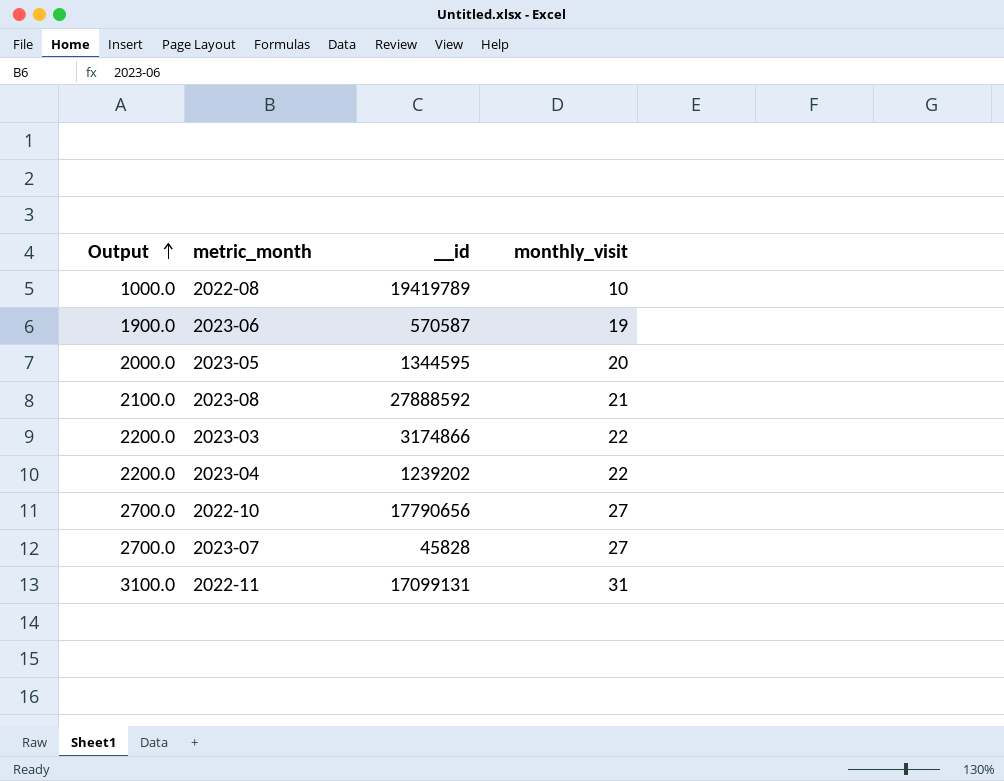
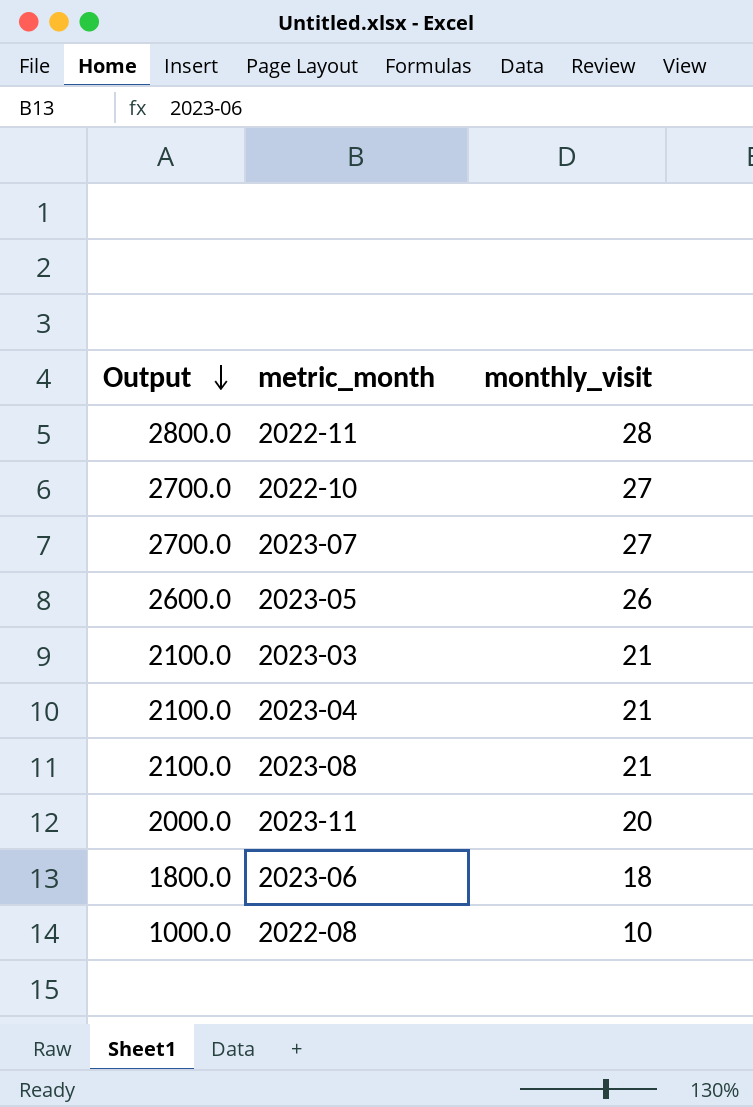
row order: Output ascending -> Output descending
column __id | position: 3 -> none
2022-11 | Output: 3100.0 -> 2800.0
2022-11 | monthly_visit: 31 -> 28
2023-05 | Output: 2000.0 -> 2600.0
2023-05 | monthly_visit: 20 -> 26
2023-03 | Output: 2200.0 -> 2100.0
2023-03 | monthly_visit: 22 -> 21
2023-04 | Output: 2200.0 -> 2100.0
2023-04 | monthly_visit: 22 -> 21
row 2023-11: none -> 2000.0 | 20
2023-06 | Output: 1900.0 -> 1800.0
2023-06 | monthly_visit: 19 -> 18

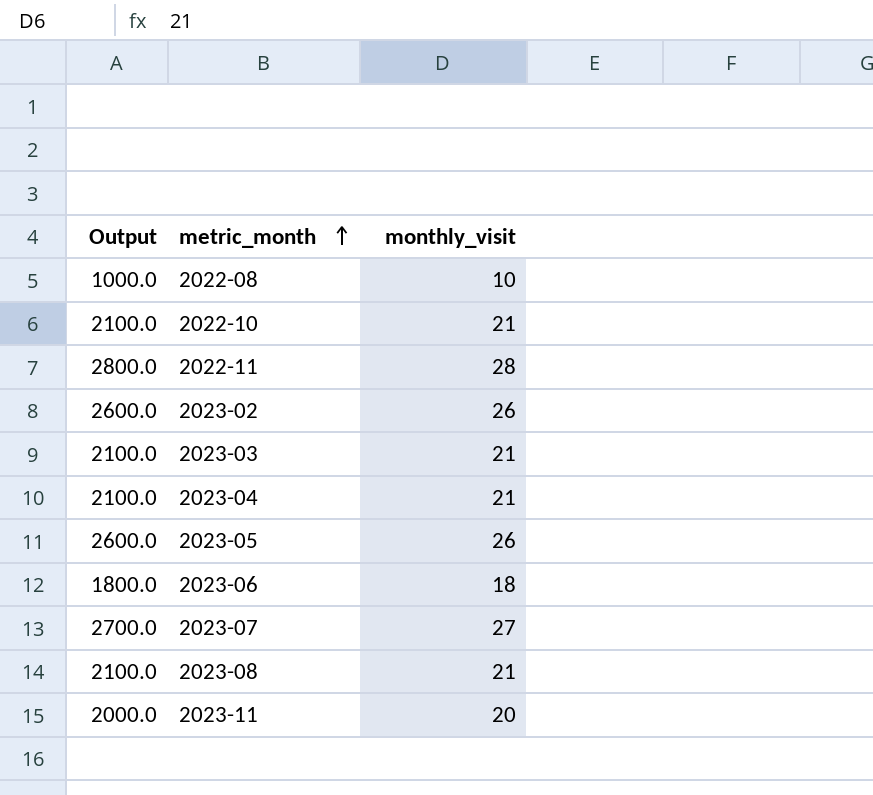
row order: Output descending -> metric_month ascending
2022-10 | Output: 2700.0 -> 2100.0
2022-10 | monthly_visit: 27 -> 21
row 2023-02: none -> 2600.0 | 26

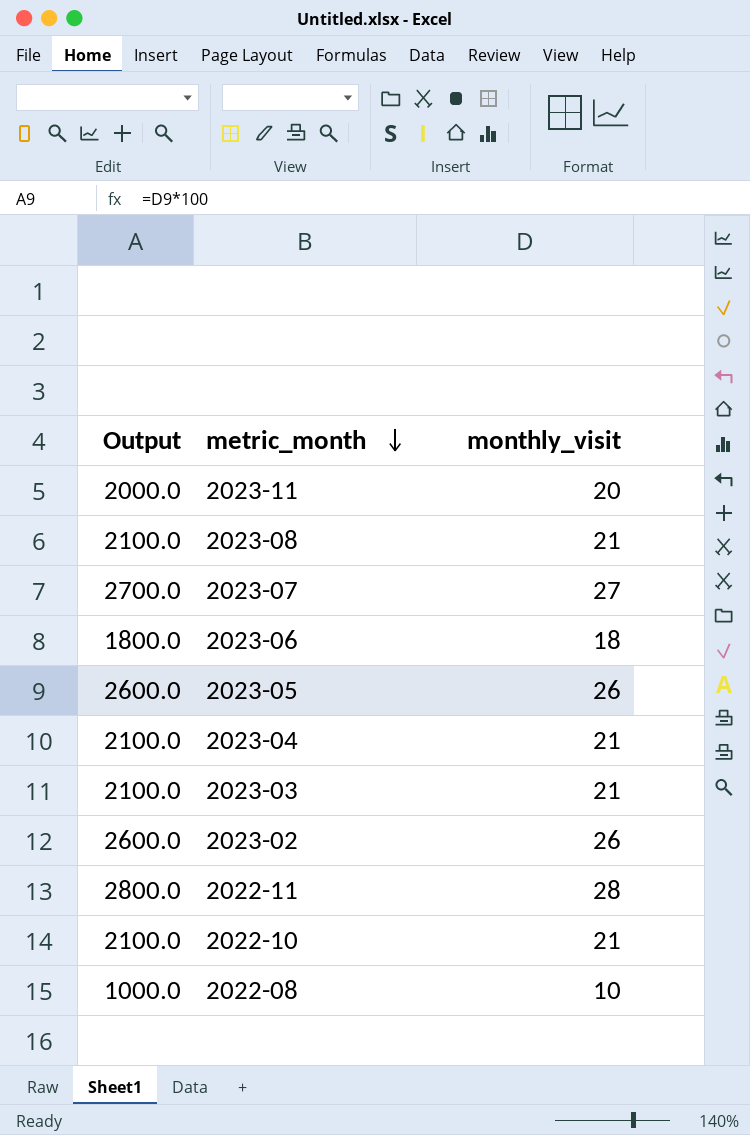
row order: metric_month ascending -> metric_month descending

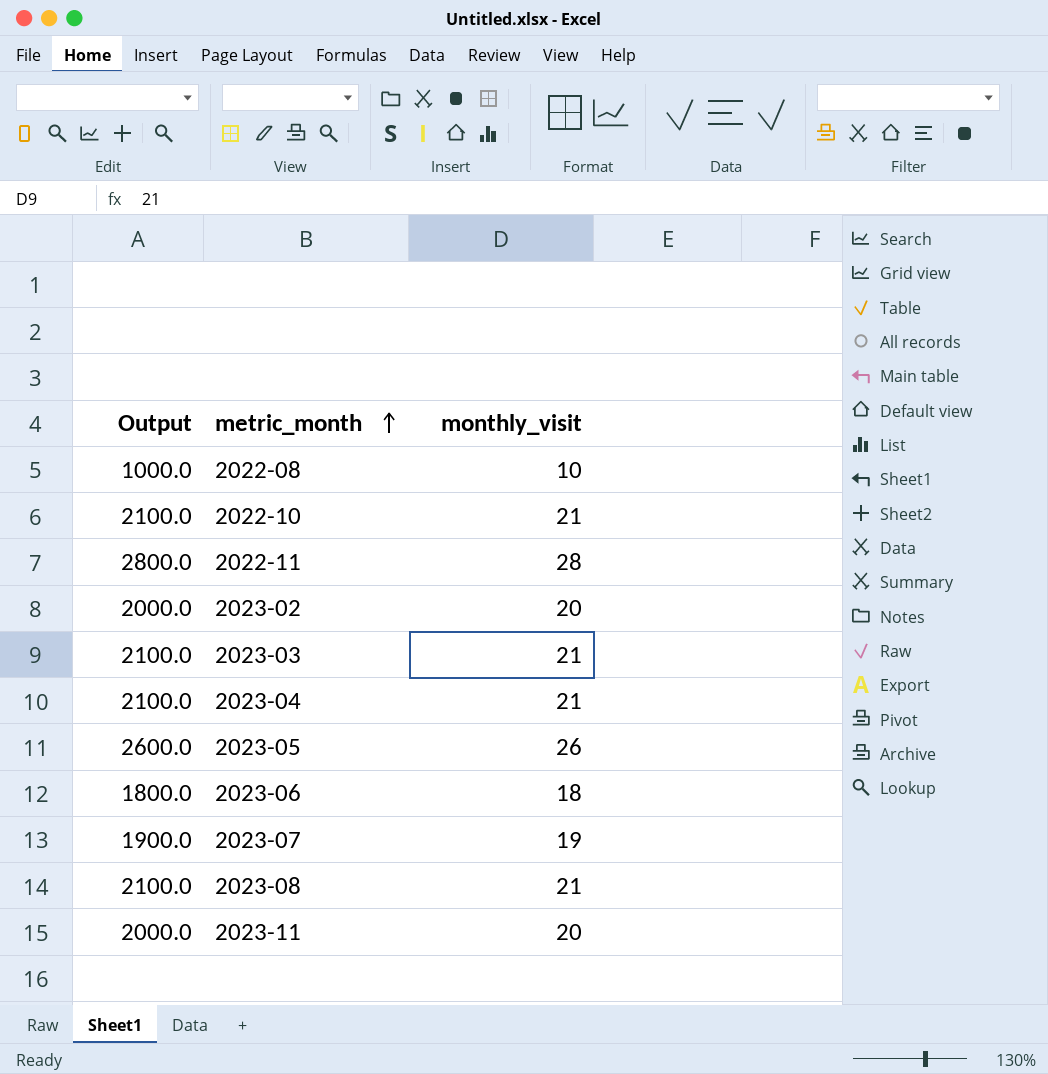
row order: metric_month descending -> metric_month ascending
2023-02 | Output: 2600.0 -> 2000.0
2023-02 | monthly_visit: 26 -> 20
2023-07 | Output: 2700.0 -> 1900.0
2023-07 | monthly_visit: 27 -> 19

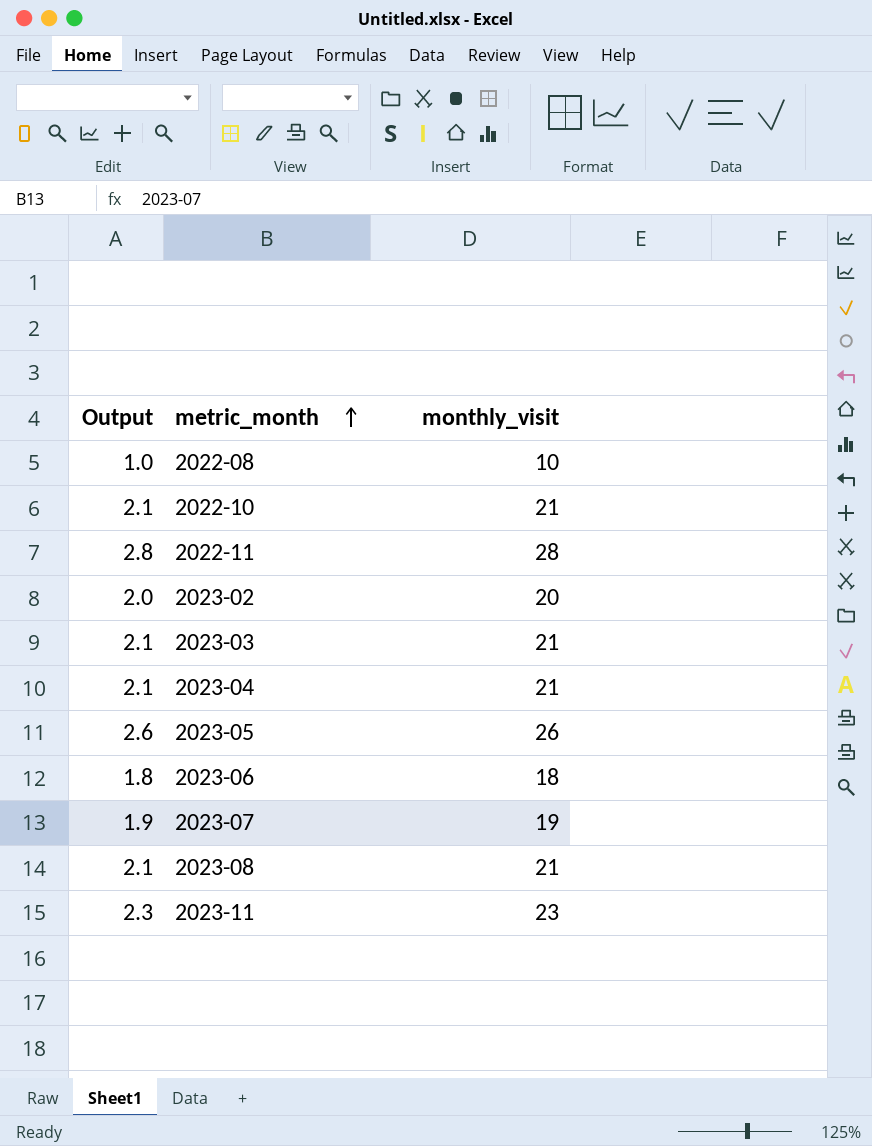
column Output | formula: [monthly_visit] * 100 -> [monthly_visit] * 0.1
2023-11 | monthly_visit: 20 -> 23

